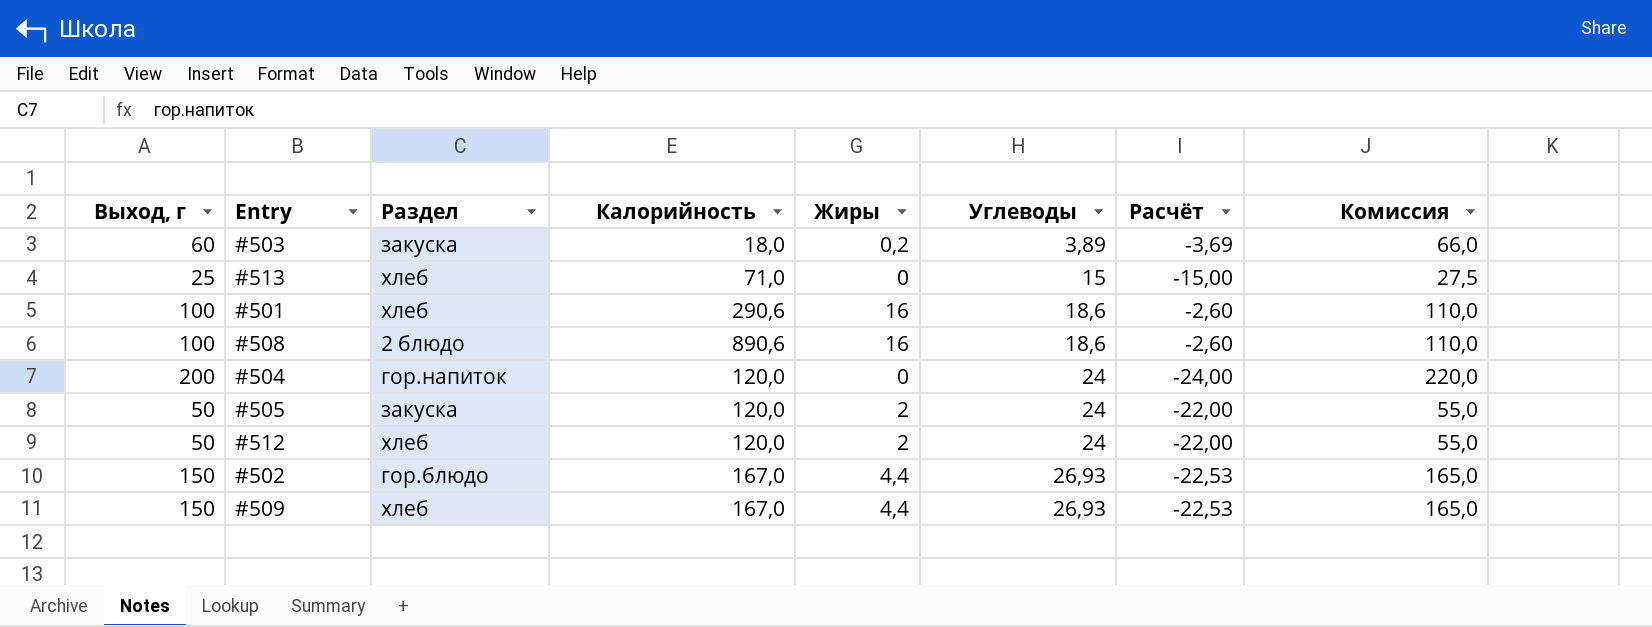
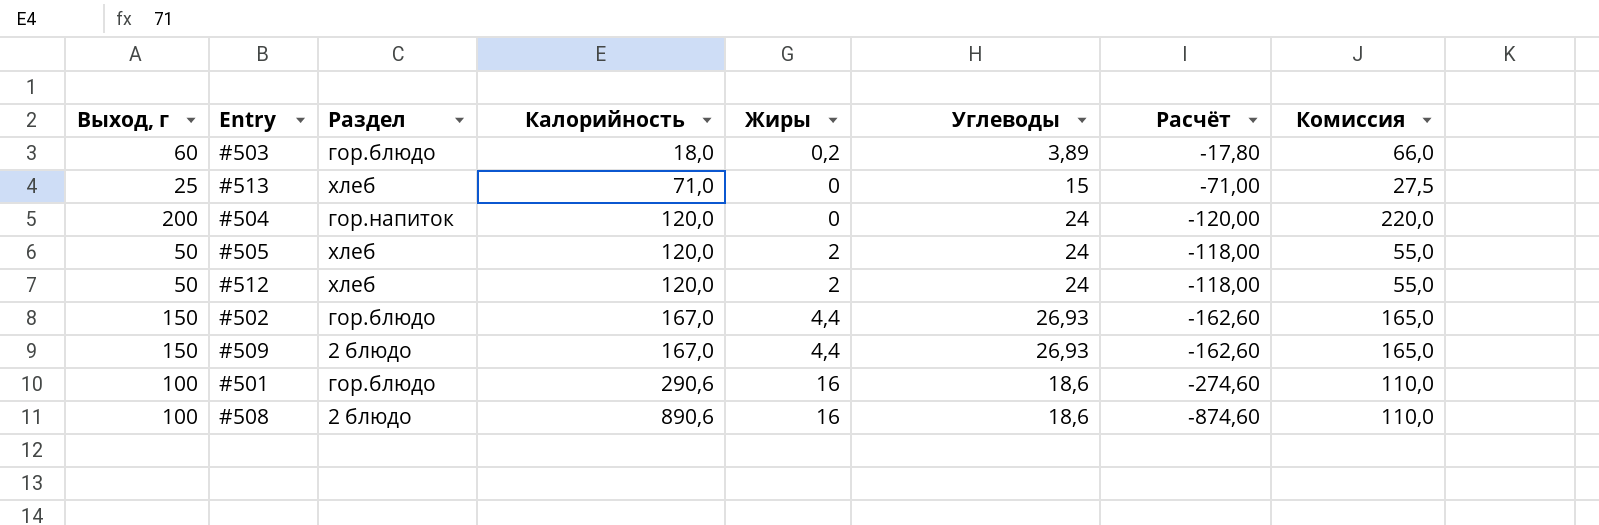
row order: Углеводы ascending -> Калорийность ascending
column Расчёт | formula: [Жиры] - [Углеводы] -> [Жиры] - [Калорийность]
#503 | Раздел: закуска -> гор.блюдо
#505 | Раздел: закуска -> хлеб
#509 | Раздел: хлеб -> 2 блюдо
#501 | Раздел: хлеб -> гор.блюдо

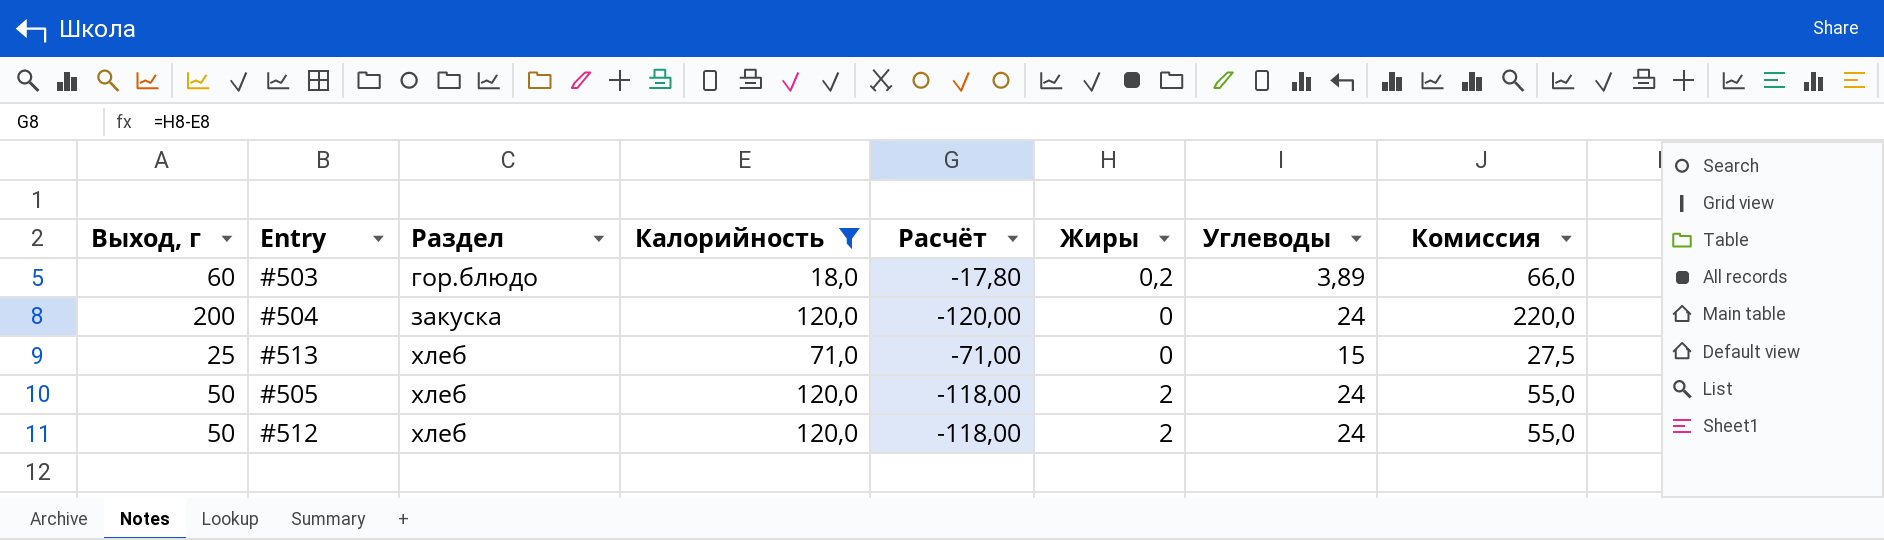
filter: none -> Калорийность <= 120,0
row order: Калорийность ascending -> Раздел ascending
column Расчёт | position: 7 -> 5
#504 | Раздел: гор.напиток -> закуска

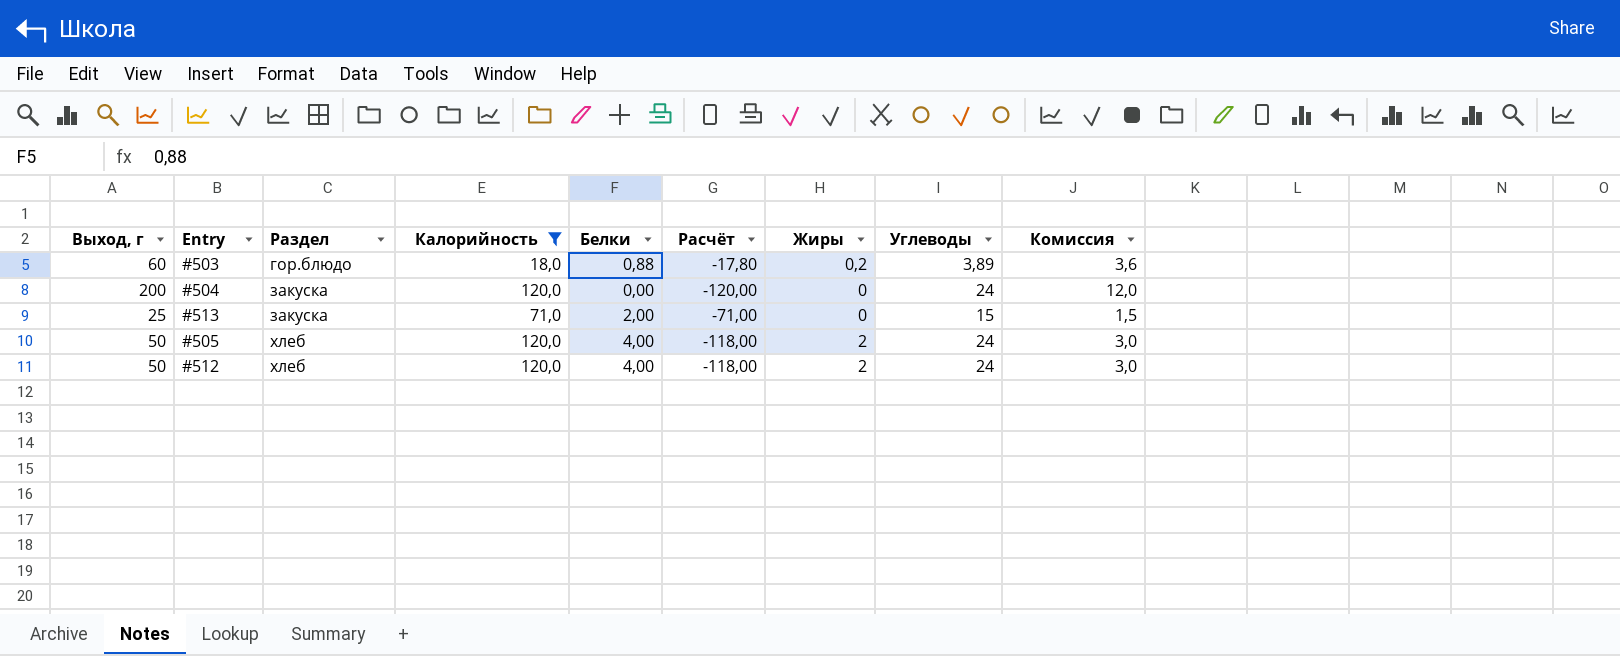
column Белки | position: none -> 5
column Комиссия | formula: [Выход, г] * 1,1 -> [Выход, г] * 0,06
#513 | Раздел: хлеб -> закуска

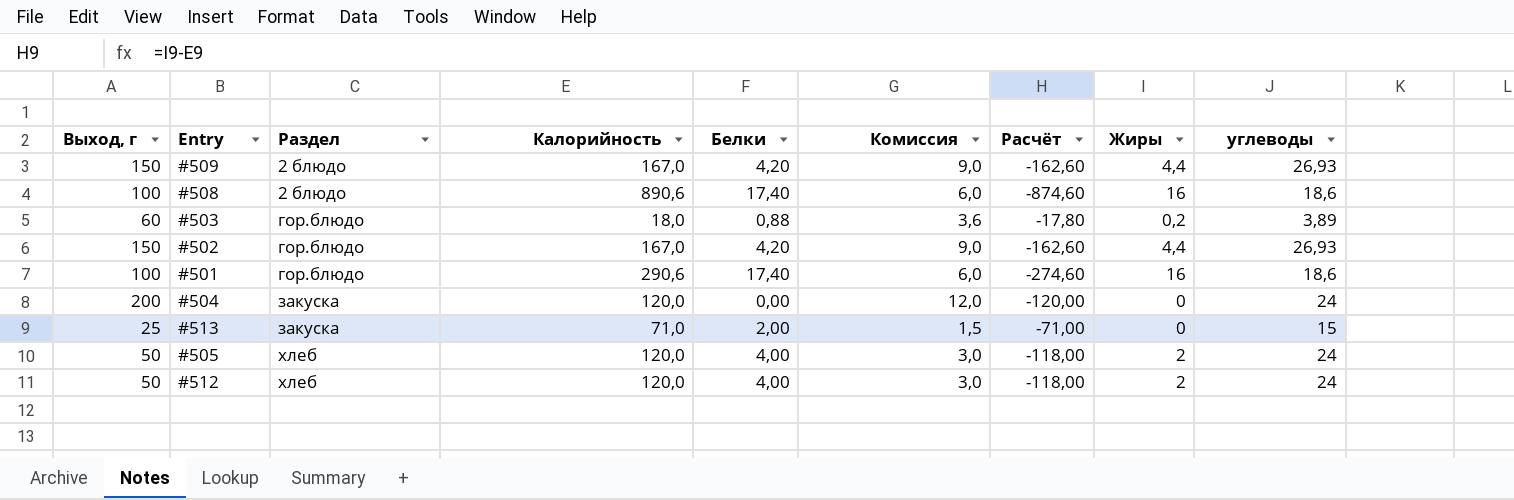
filter: Калорийность <= 120,0 -> none
column Комиссия | position: 9 -> 6
column name: Углеводы -> углеводы

